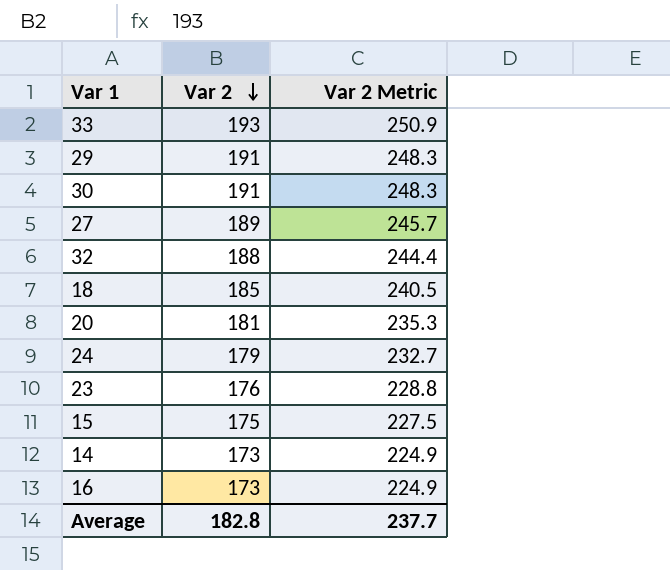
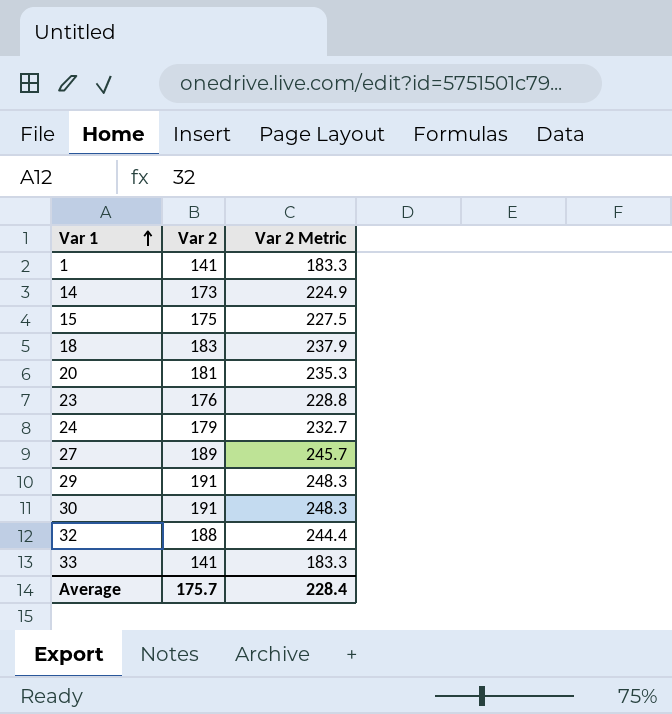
row order: Var 2 descending -> Var 1 ascending
row 16: 173 | 224.9 -> none
row 1: none -> 141 | 183.3
18 | Var 2: 185 -> 183
18 | Var 2 Metric: 240.5 -> 237.9
33 | Var 2: 193 -> 141
33 | Var 2 Metric: 250.9 -> 183.3
Average | Var 2: 182.8 -> 175.7
Average | Var 2 Metric: 237.7 -> 228.4

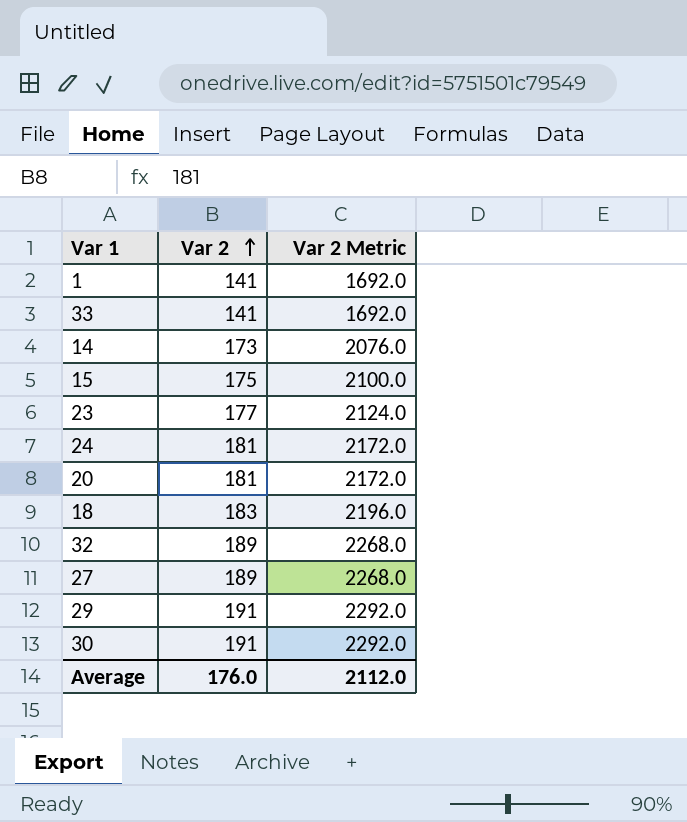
row order: Var 1 ascending -> Var 2 ascending
column Var 2 Metric | formula: [Var 2] * 1.3 -> [Var 2] * 12
23 | Var 2: 176 -> 177
24 | Var 2: 179 -> 181
32 | Var 2: 188 -> 189
Average | Var 2: 175.7 -> 176.0
Average | Var 2 Metric: 228.4 -> 2112.0

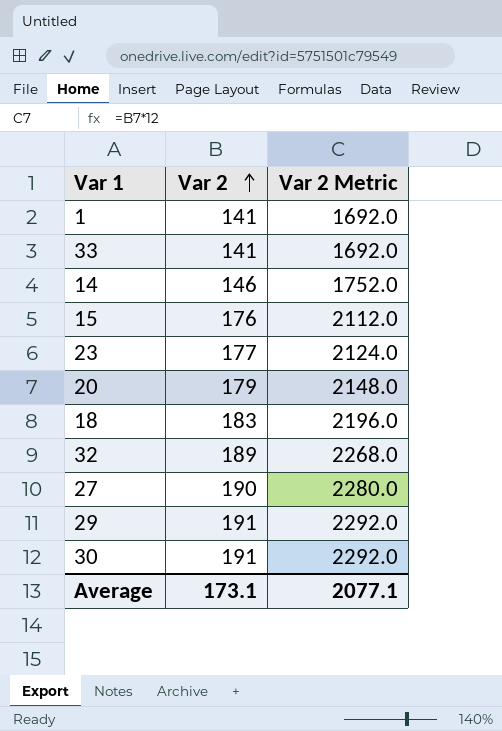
row 24: 181 | 2172.0 -> none
14 | Var 2: 173 -> 146
14 | Var 2 Metric: 2076.0 -> 1752.0
15 | Var 2: 175 -> 176
15 | Var 2 Metric: 2100.0 -> 2112.0
20 | Var 2: 181 -> 179
20 | Var 2 Metric: 2172.0 -> 2148.0
27 | Var 2: 189 -> 190
27 | Var 2 Metric: 2268.0 -> 2280.0
Average | Var 2: 176.0 -> 173.1
Average | Var 2 Metric: 2112.0 -> 2077.1

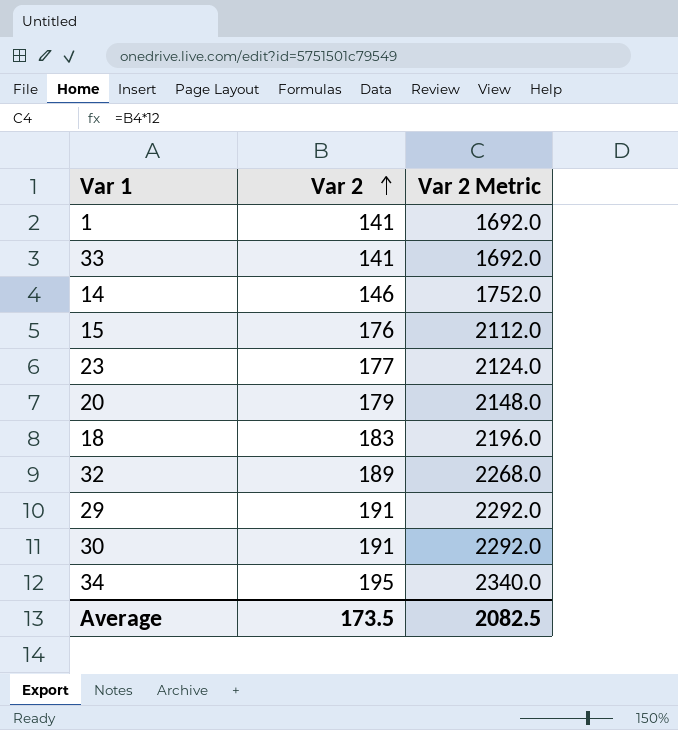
row 27: 190 | 2280.0 -> none
row 34: none -> 195 | 2340.0
Average | Var 2: 173.1 -> 173.5
Average | Var 2 Metric: 2077.1 -> 2082.5

